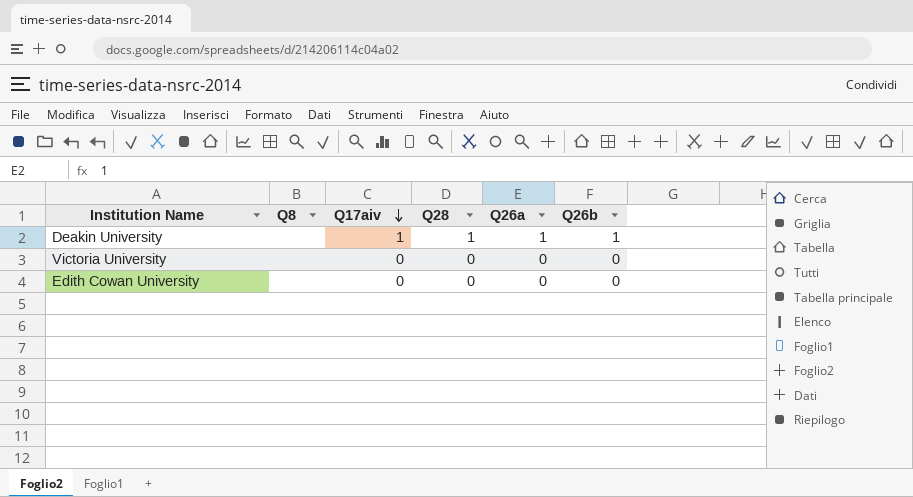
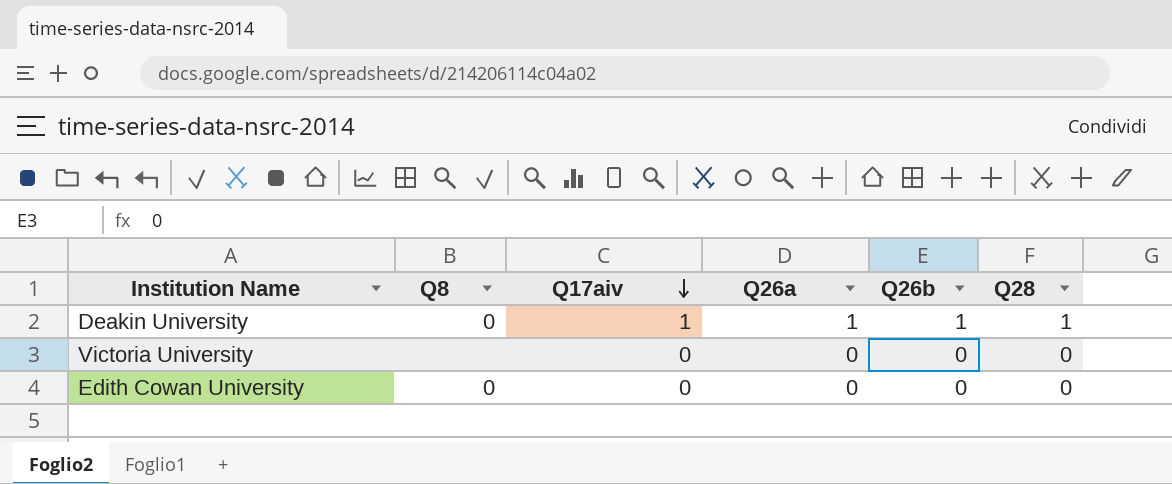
column Q28 | position: 4 -> 6
Deakin University | Q8: none -> 0
Edith Cowan University | Q8: none -> 0

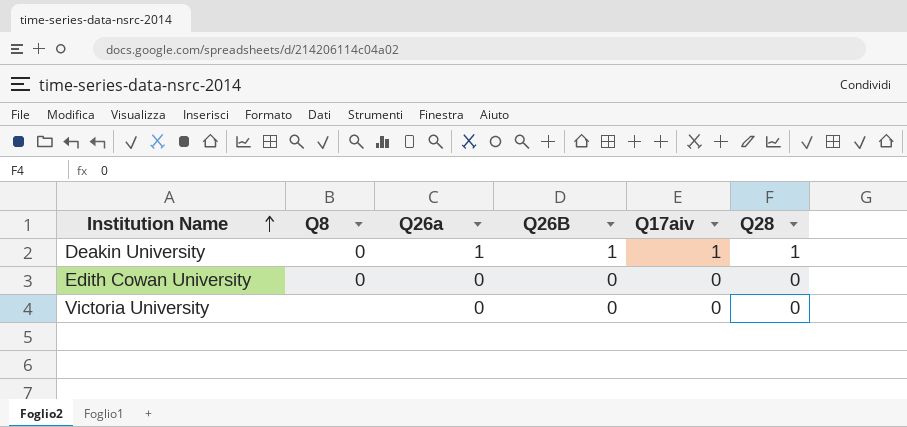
row order: Q17aiv descending -> Institution Name ascending
column name: Q26b -> Q26B
column Q17aiv | position: 3 -> 5

